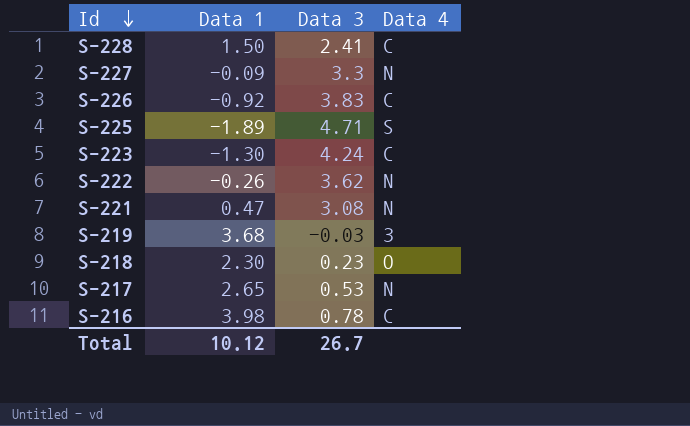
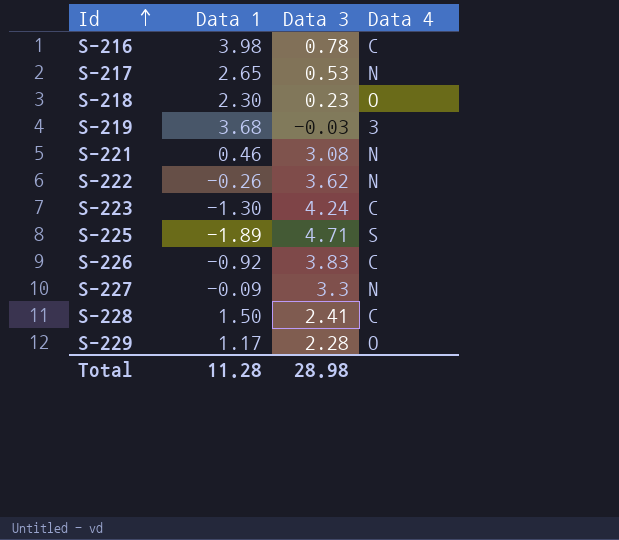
row order: Id descending -> Id ascending
S-221 | Data 1: 0.47 -> 0.46
row S-229: none -> 1.17 | 2.28 | O
Total | Data 1: 10.12 -> 11.28
Total | Data 3: 26.7 -> 28.98

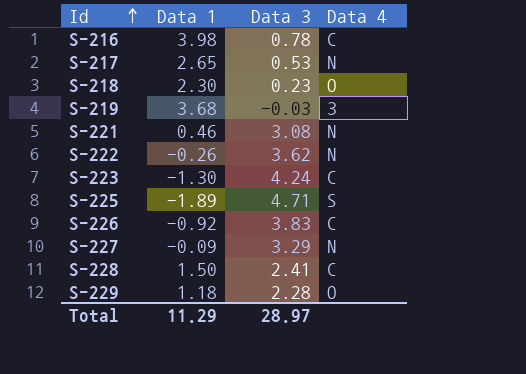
S-227 | Data 3: 3.3 -> 3.29
S-229 | Data 1: 1.17 -> 1.18
Total | Data 1: 11.28 -> 11.29
Total | Data 3: 28.98 -> 28.97

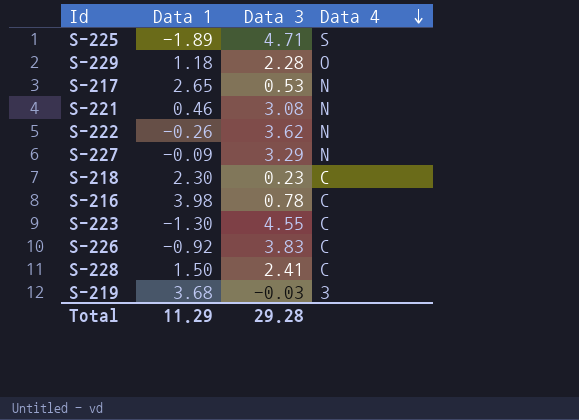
row order: Id ascending -> Data 4 descending
S-218 | Data 4: O -> C
S-223 | Data 3: 4.24 -> 4.55
Total | Data 3: 28.97 -> 29.28

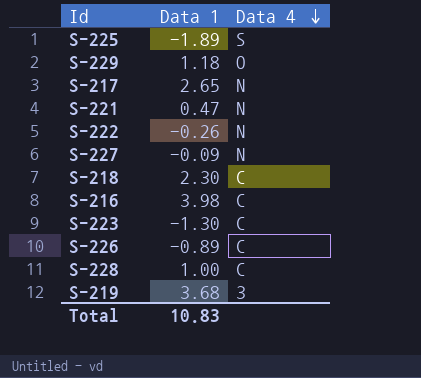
column Data 3 | position: 3 -> none
S-221 | Data 1: 0.46 -> 0.47
S-226 | Data 1: -0.92 -> -0.89
S-228 | Data 1: 1.50 -> 1.00
Total | Data 1: 11.29 -> 10.83

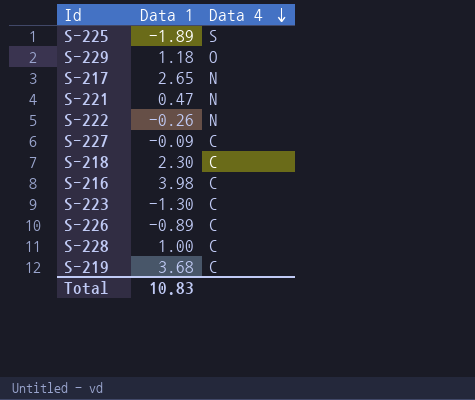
S-227 | Data 4: N -> C
S-219 | Data 4: 3 -> C

